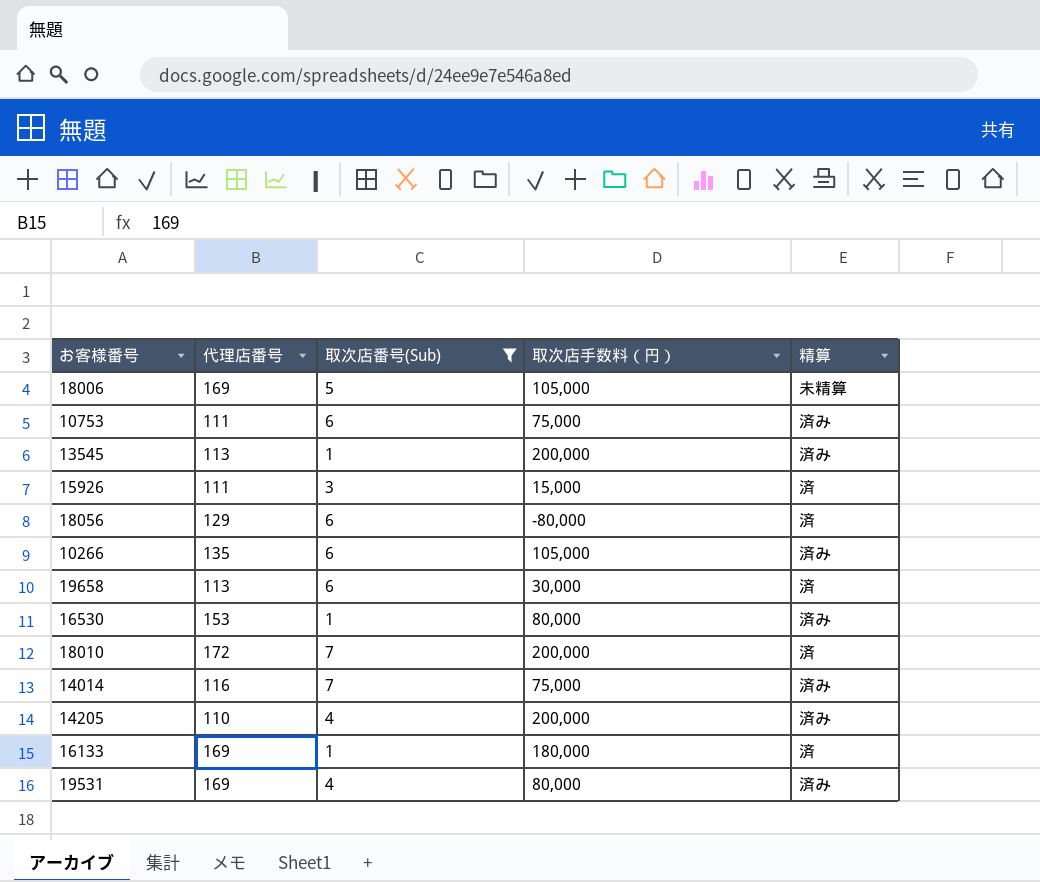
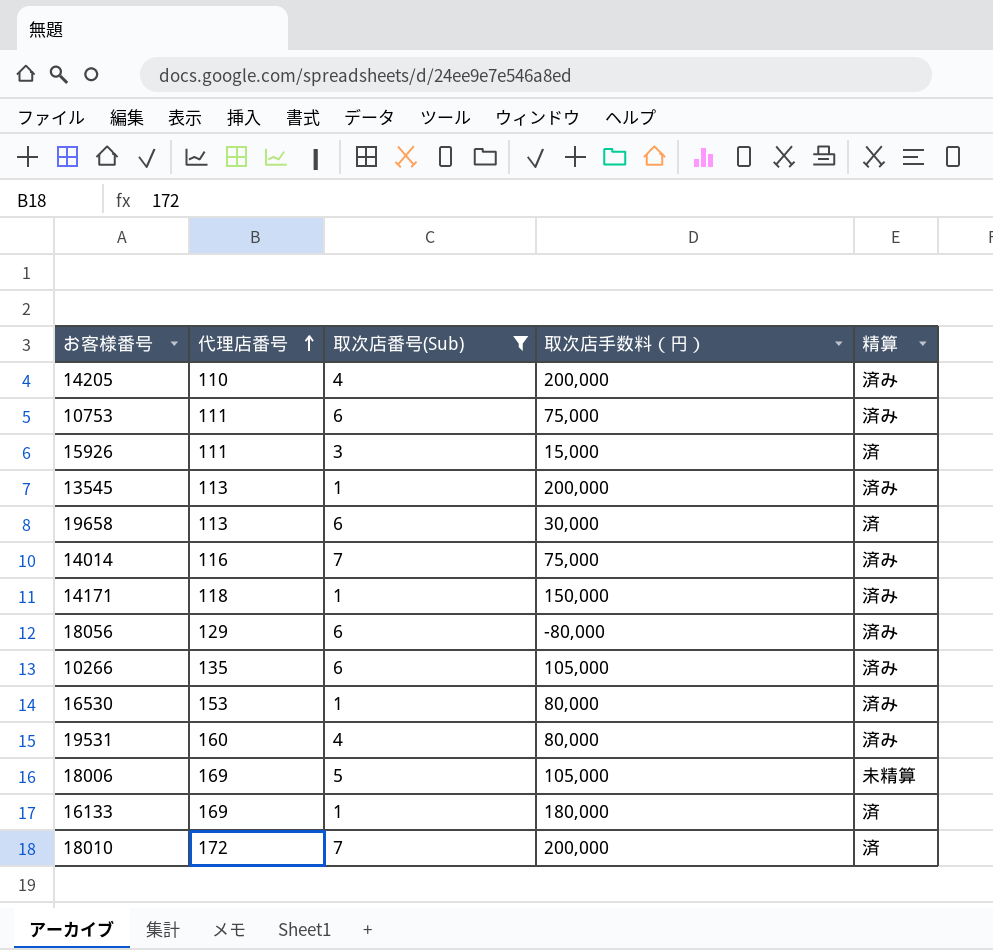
row order: none -> 代理店番号 ascending
row 14171: none -> 118 | 1 | 150,000 | 済み
18056 | 精算: 済 -> 済み
19531 | 代理店番号: 169 -> 160

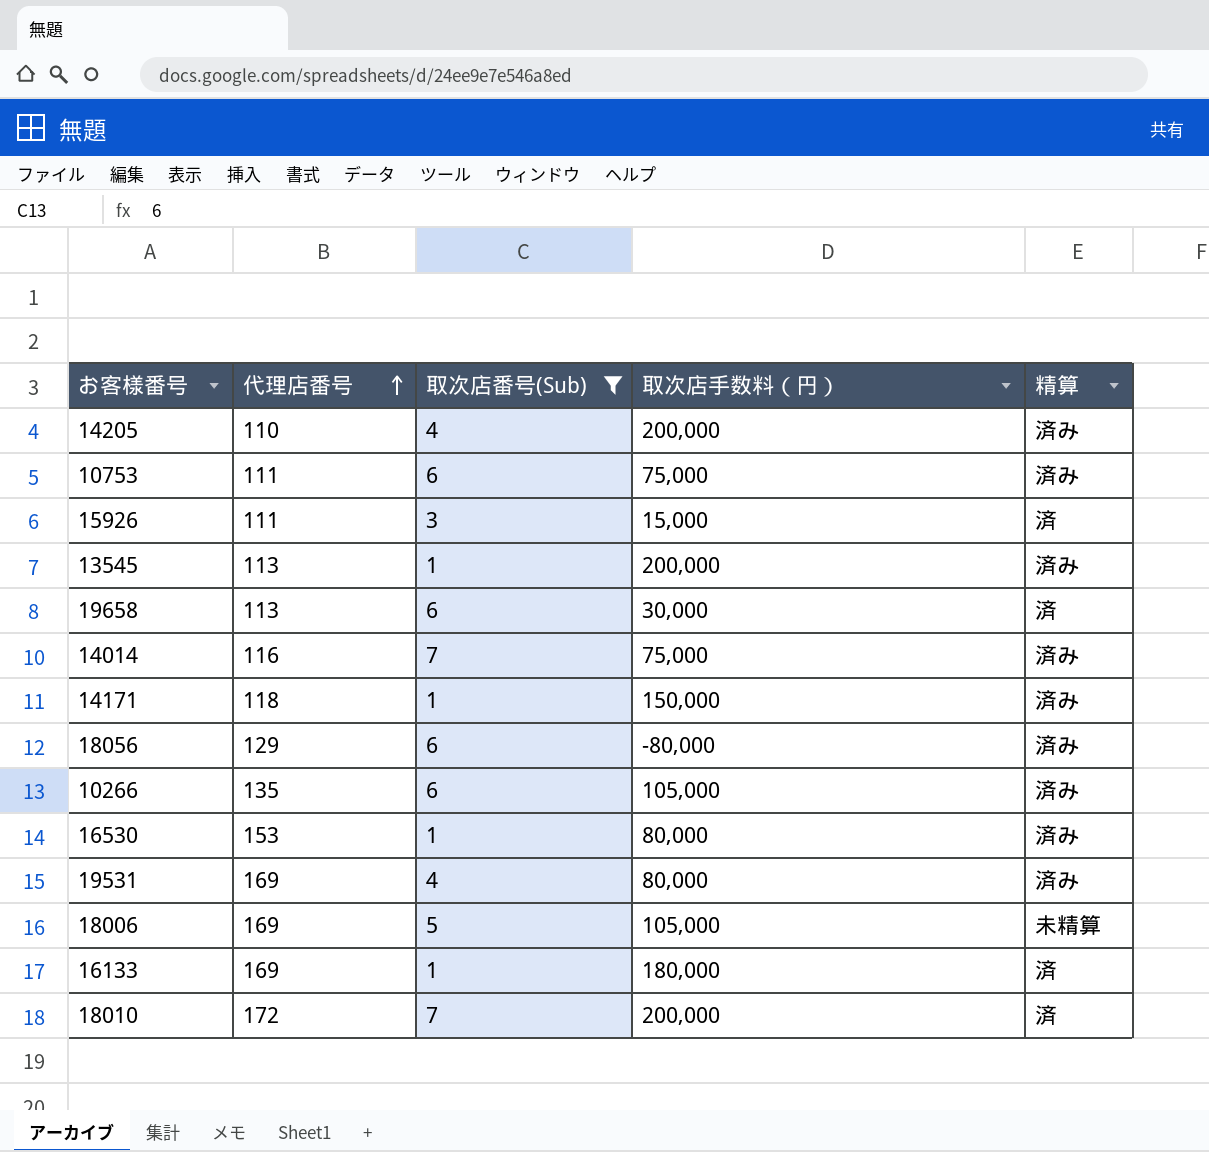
19531 | 代理店番号: 160 -> 169

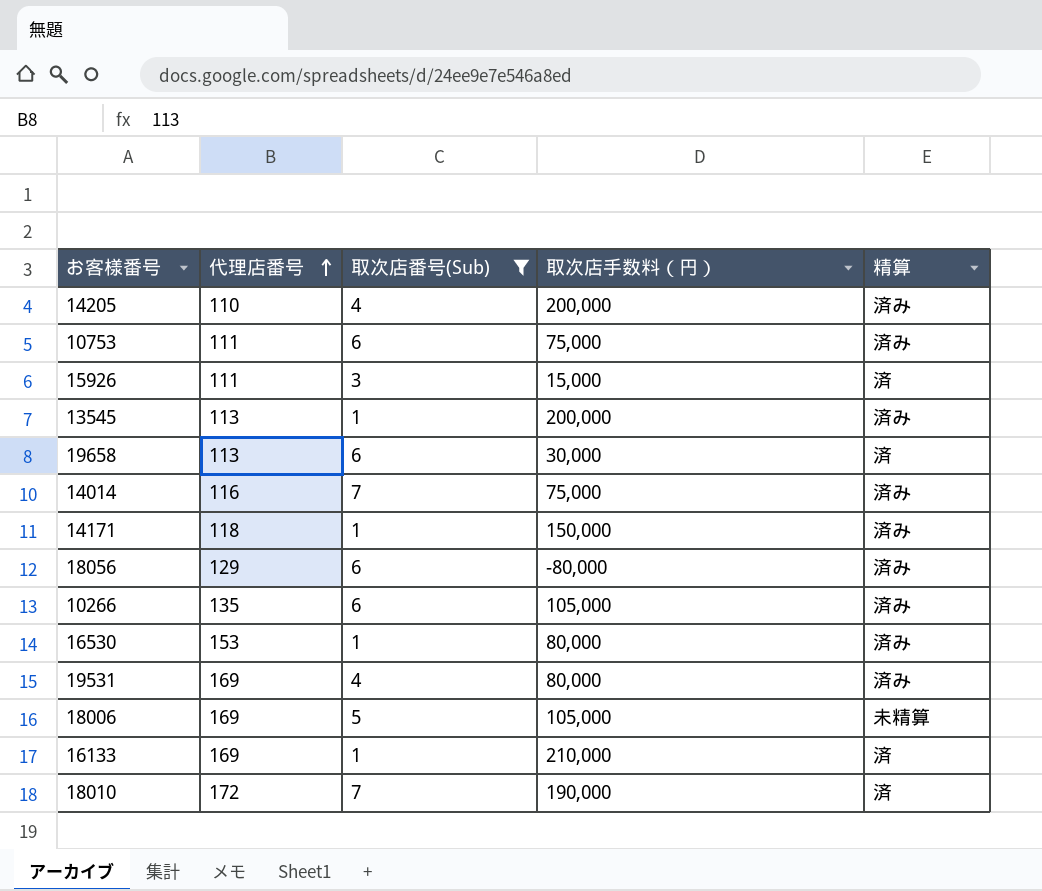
16133 | 取次店手数料（円）: 180,000 -> 210,000
18010 | 取次店手数料（円）: 200,000 -> 190,000

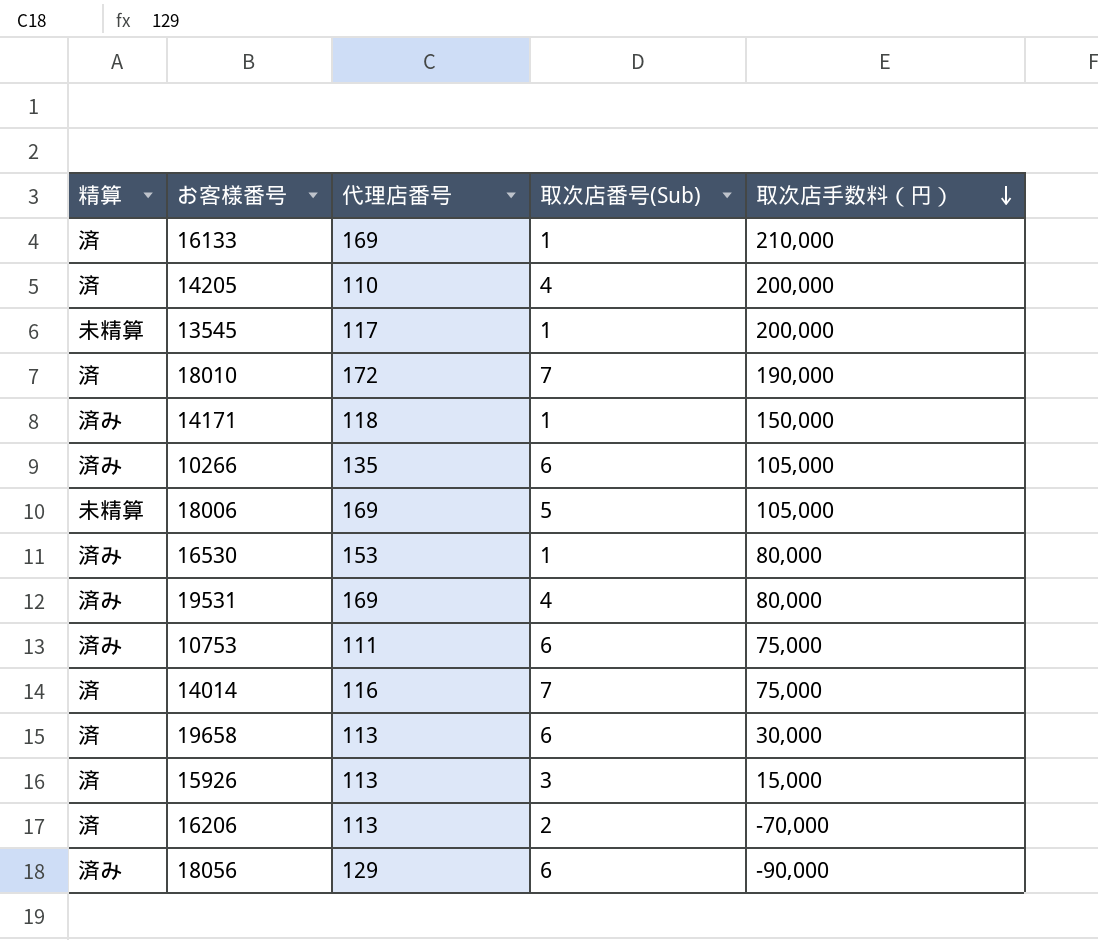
filter: 取次店番号(Sub) != 2 -> none
row order: 代理店番号 ascending -> 取次店手数料（円） descending
column 精算 | position: 5 -> 1
14205 | 精算: 済み -> 済
13545 | 精算: 済み -> 未精算
13545 | 代理店番号: 113 -> 117
14014 | 精算: 済み -> 済
15926 | 代理店番号: 111 -> 113
18056 | 取次店手数料（円）: -80,000 -> -90,000

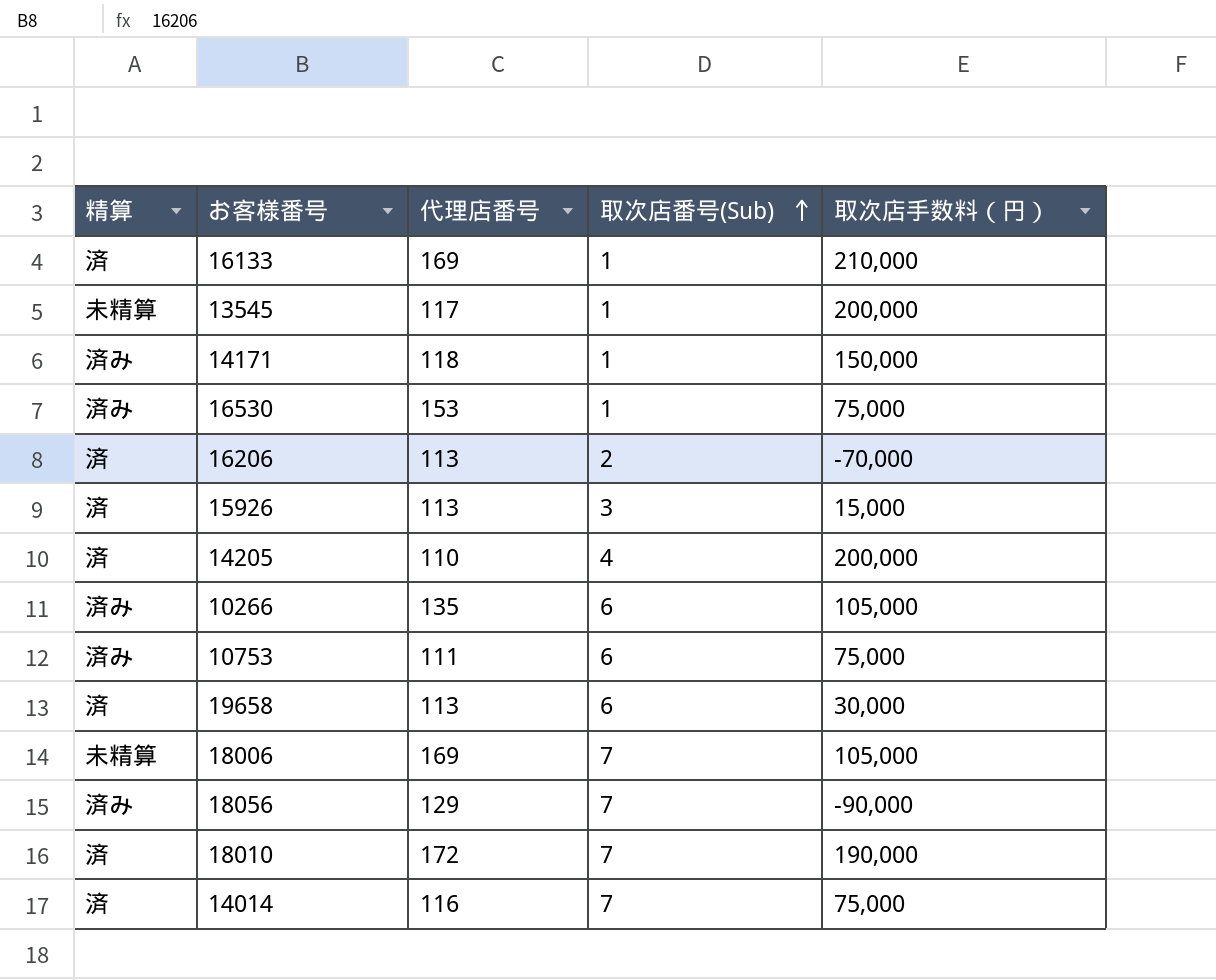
row order: 取次店手数料（円） descending -> 取次店番号(Sub) ascending
row 19531: 済み | 169 | 4 | 80,000 -> none
16530 | 取次店手数料（円）: 80,000 -> 75,000
18006 | 取次店番号(Sub): 5 -> 7
18056 | 取次店番号(Sub): 6 -> 7

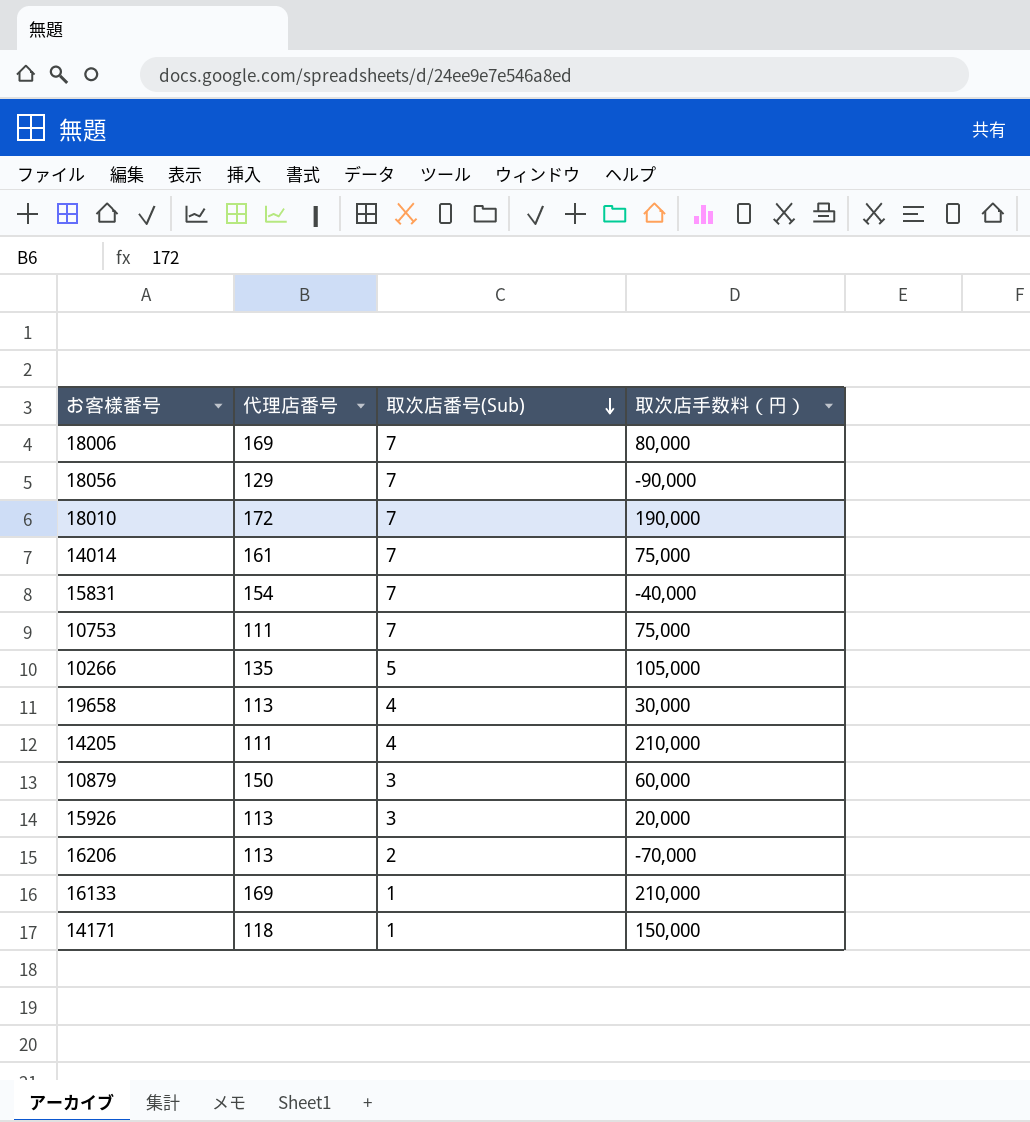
row order: 取次店番号(Sub) ascending -> 取次店番号(Sub) descending
column 精算 | position: 1 -> none
row 13545: 未精算 | 117 | 1 | 200,000 -> none
row 16530: 済み | 153 | 1 | 75,000 -> none
18006 | 取次店手数料（円）: 105,000 -> 80,000
14014 | 代理店番号: 116 -> 161
row 15831: none -> 154 | 7 | -40,000
10753 | 取次店番号(Sub): 6 -> 7
10266 | 取次店番号(Sub): 6 -> 5
19658 | 取次店番号(Sub): 6 -> 4
14205 | 代理店番号: 110 -> 111
14205 | 取次店手数料（円）: 200,000 -> 210,000
row 10879: none -> 150 | 3 | 60,000
15926 | 取次店手数料（円）: 15,000 -> 20,000

